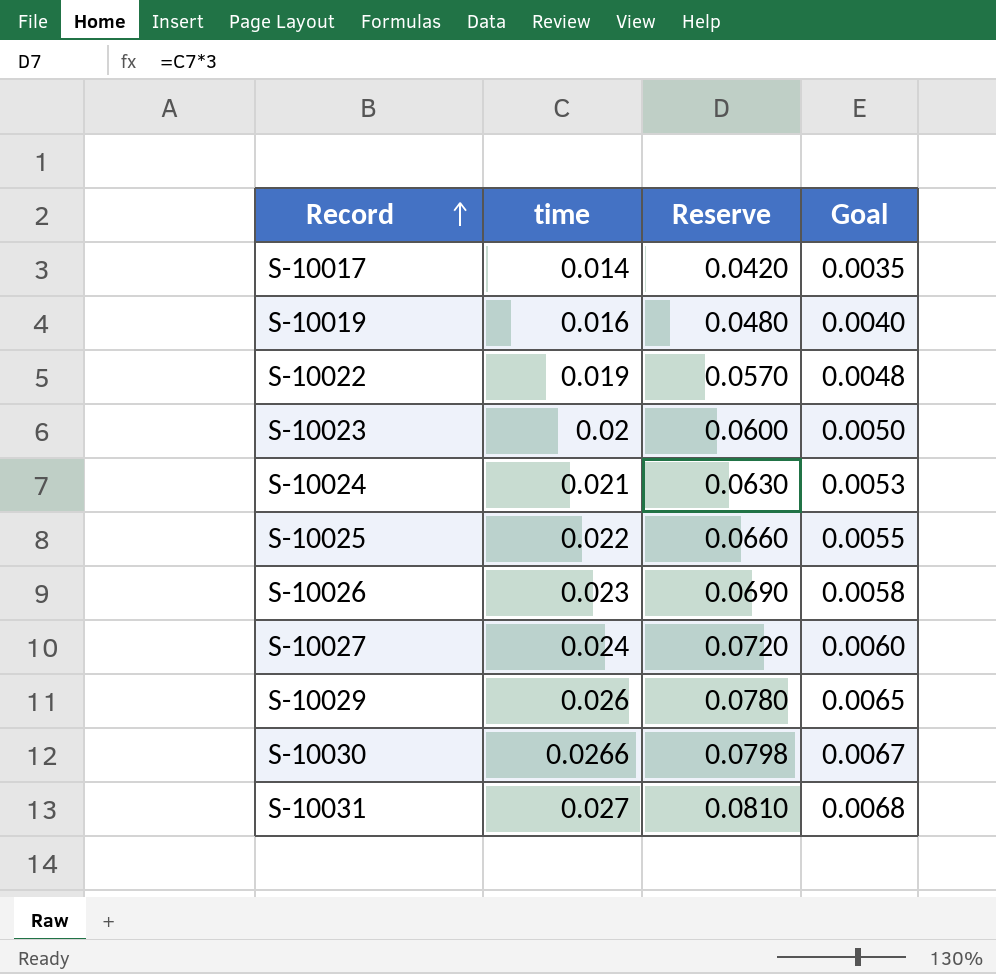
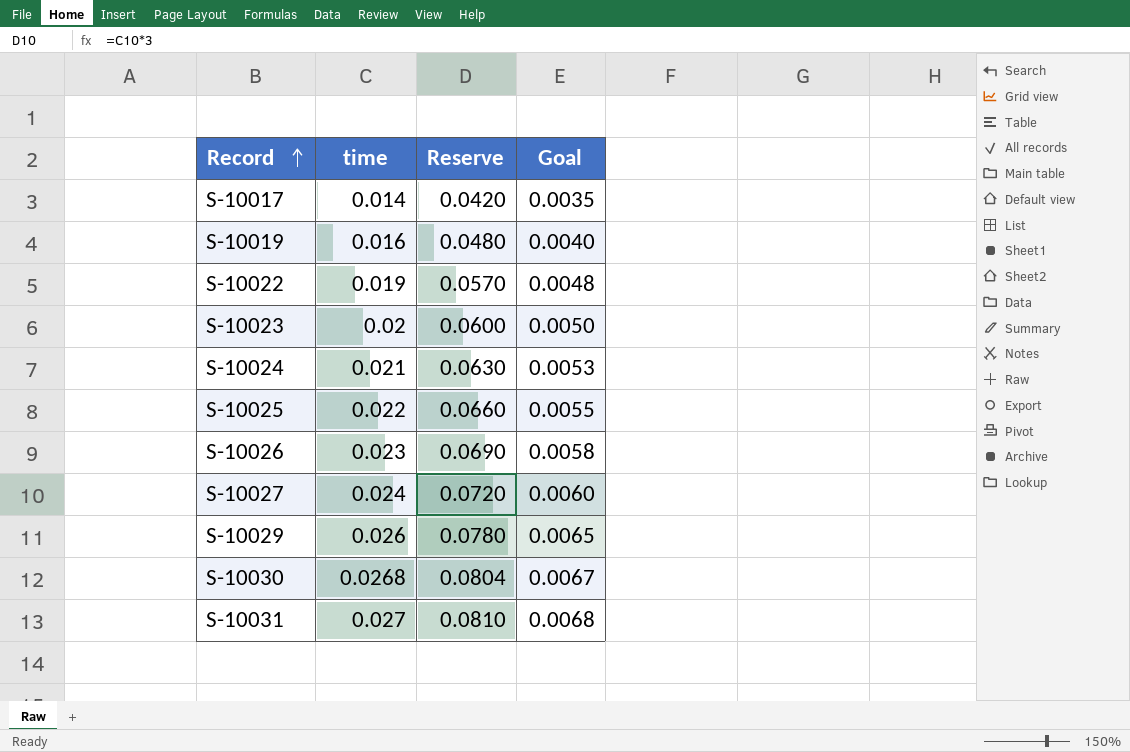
S-10030 | time: 0.0266 -> 0.0268
S-10030 | Reserve: 0.0798 -> 0.0804

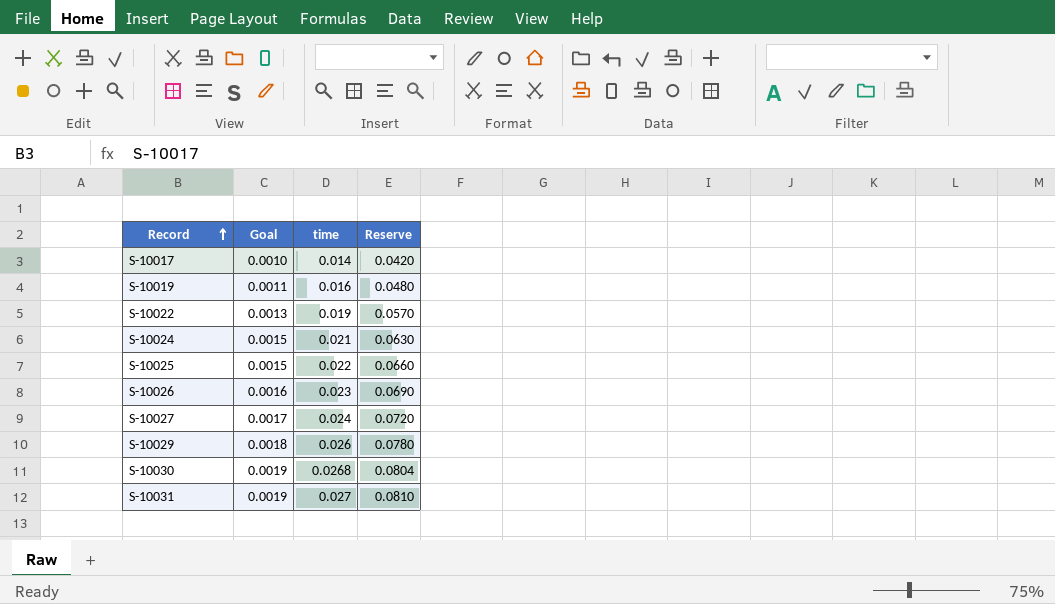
column Goal | formula: [time] * 0.25 -> [time] * 0.07
column Goal | position: 4 -> 2
row S-10023: 0.02 | 0.0600 | 0.0050 -> none

